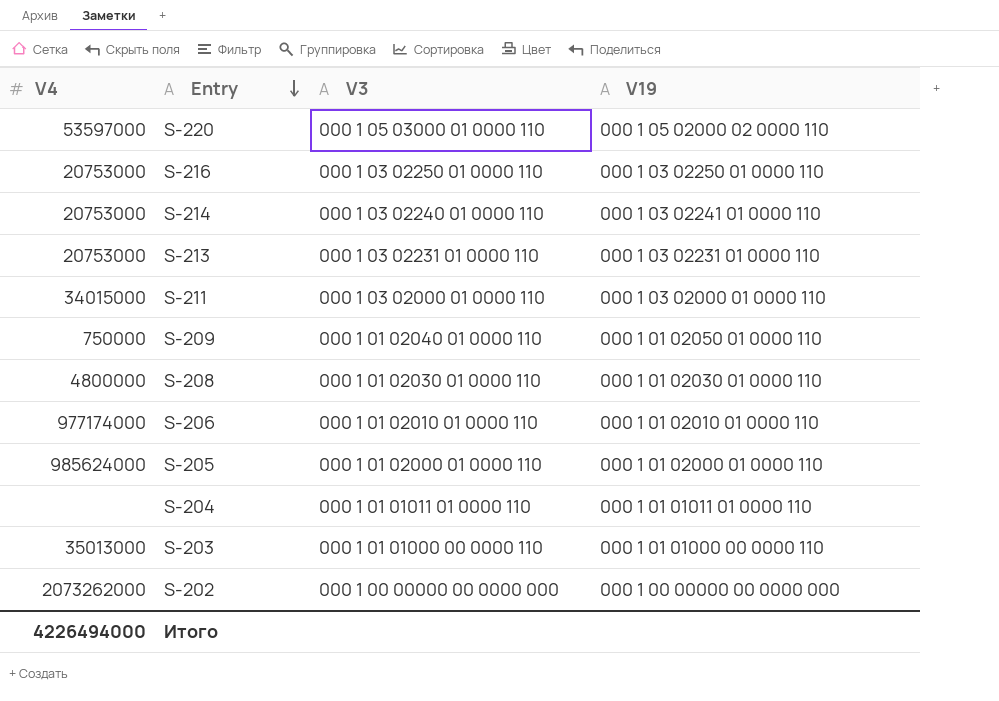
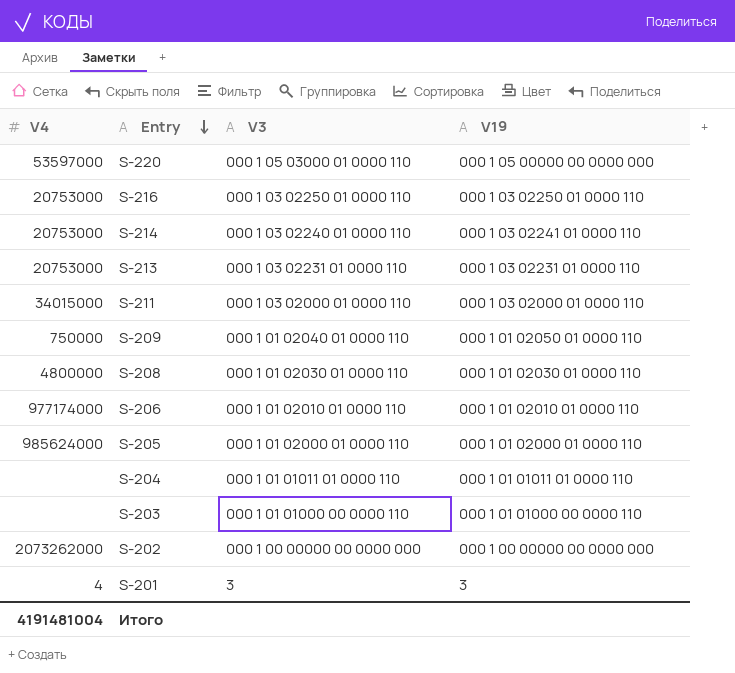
S-220 | V19: 000 1 05 02000 02 0000 110 -> 000 1 05 00000 00 0000 000
S-203 | V4: 35013000 -> none
row S-201: none -> 4 | 3 | 3
Итого | V4: 4226494000 -> 4191481004

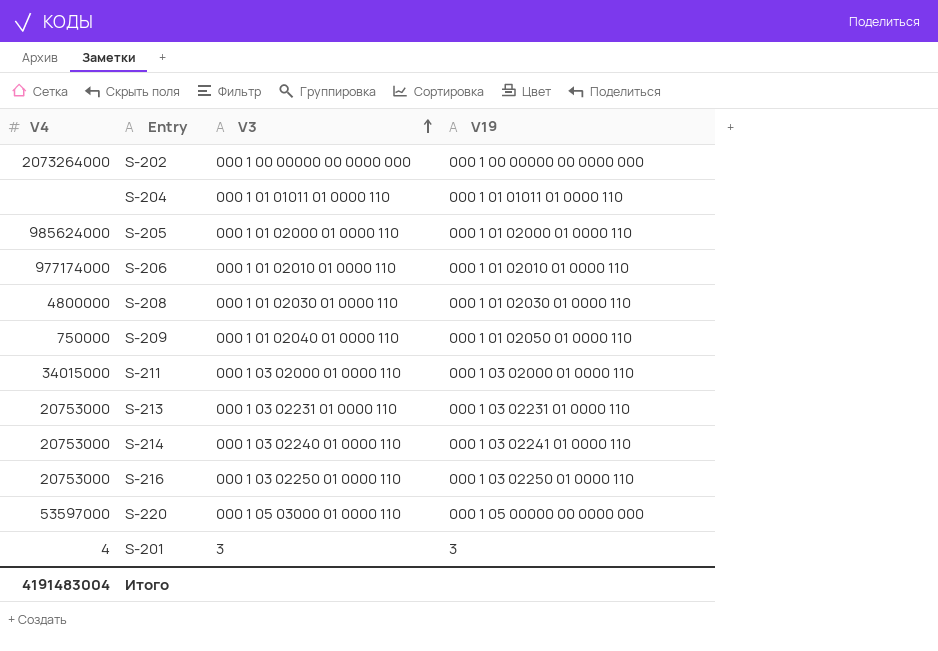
row order: Entry descending -> V3 ascending
row S-203: none | 000 1 01 01000 00 0000 110 | 000 1 01 01000 00 0000 110 -> none
S-202 | V4: 2073262000 -> 2073264000
Итого | V4: 4191481004 -> 4191483004

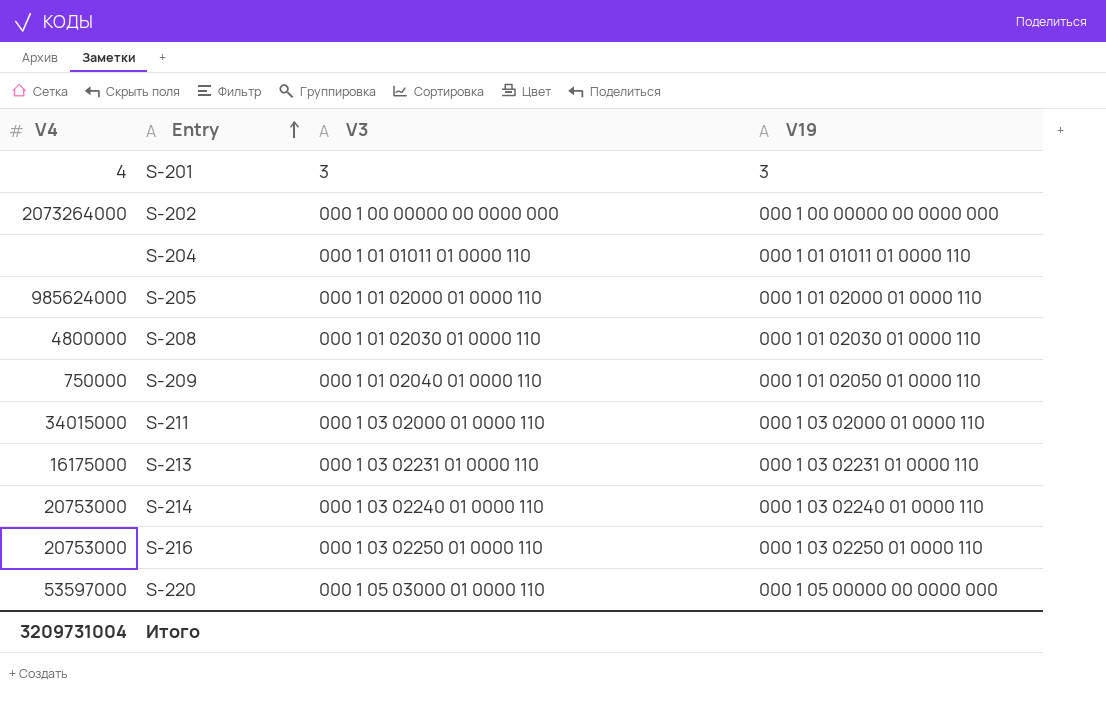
row order: V3 ascending -> Entry ascending
row S-206: 977174000 | 000 1 01 02010 01 0000 110 | 000 1 01 02010 01 0000 110 -> none
S-213 | V4: 20753000 -> 16175000
S-214 | V19: 000 1 03 02241 01 0000 110 -> 000 1 03 02240 01 0000 110
Итого | V4: 4191483004 -> 3209731004

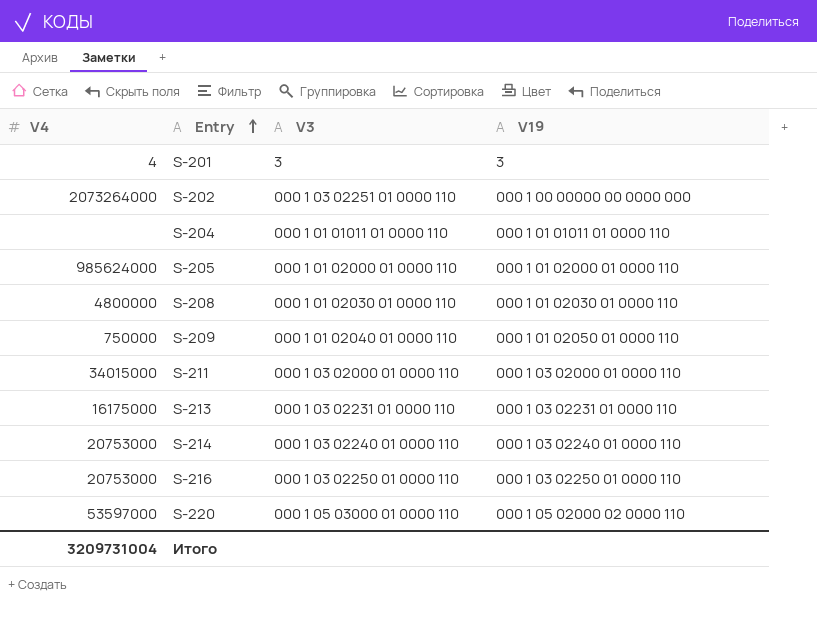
S-202 | V3: 000 1 00 00000 00 0000 000 -> 000 1 03 02251 01 0000 110
S-220 | V19: 000 1 05 00000 00 0000 000 -> 000 1 05 02000 02 0000 110

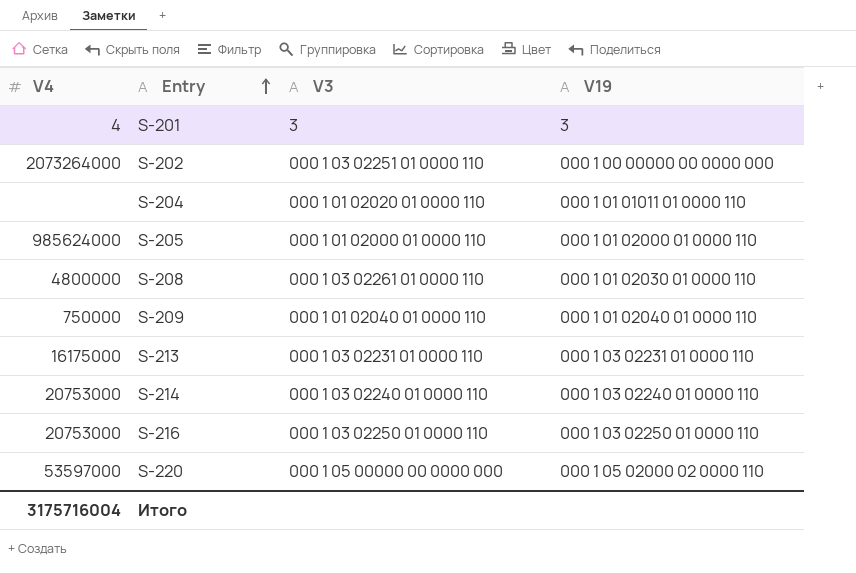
row S-211: 34015000 | 000 1 03 02000 01 0000 110 | 000 1 03 02000 01 0000 110 -> none
S-204 | V3: 000 1 01 01011 01 0000 110 -> 000 1 01 02020 01 0000 110
S-208 | V3: 000 1 01 02030 01 0000 110 -> 000 1 03 02261 01 0000 110
S-209 | V19: 000 1 01 02050 01 0000 110 -> 000 1 01 02040 01 0000 110
S-220 | V3: 000 1 05 03000 01 0000 110 -> 000 1 05 00000 00 0000 000
Итого | V4: 3209731004 -> 3175716004

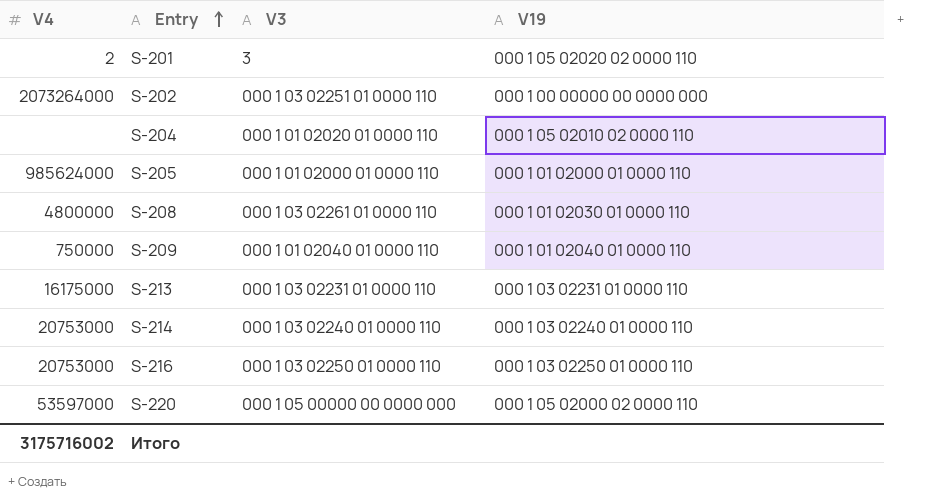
S-201 | V4: 4 -> 2
S-201 | V19: 3 -> 000 1 05 02020 02 0000 110
S-204 | V19: 000 1 01 01011 01 0000 110 -> 000 1 05 02010 02 0000 110
Итого | V4: 3175716004 -> 3175716002

